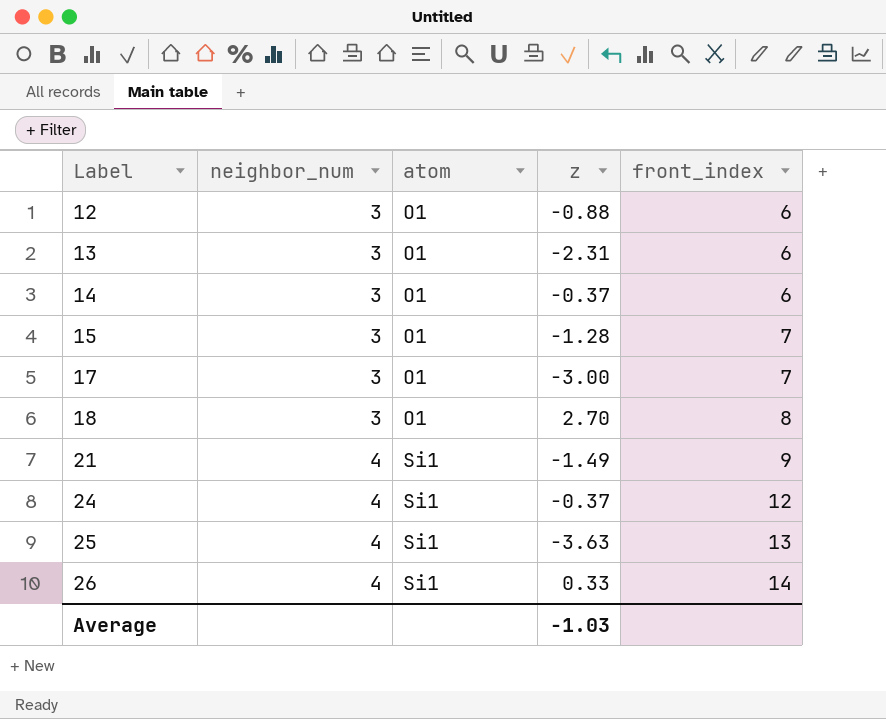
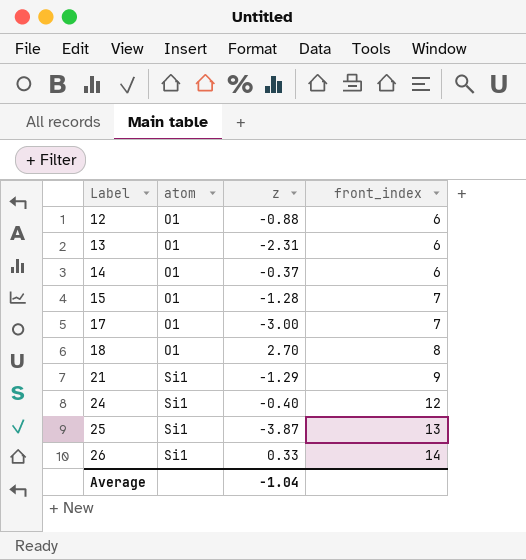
column neighbor_num | position: 2 -> none
21 | z: -1.49 -> -1.29
24 | z: -0.37 -> -0.40
25 | z: -3.63 -> -3.87
Average | z: -1.03 -> -1.04

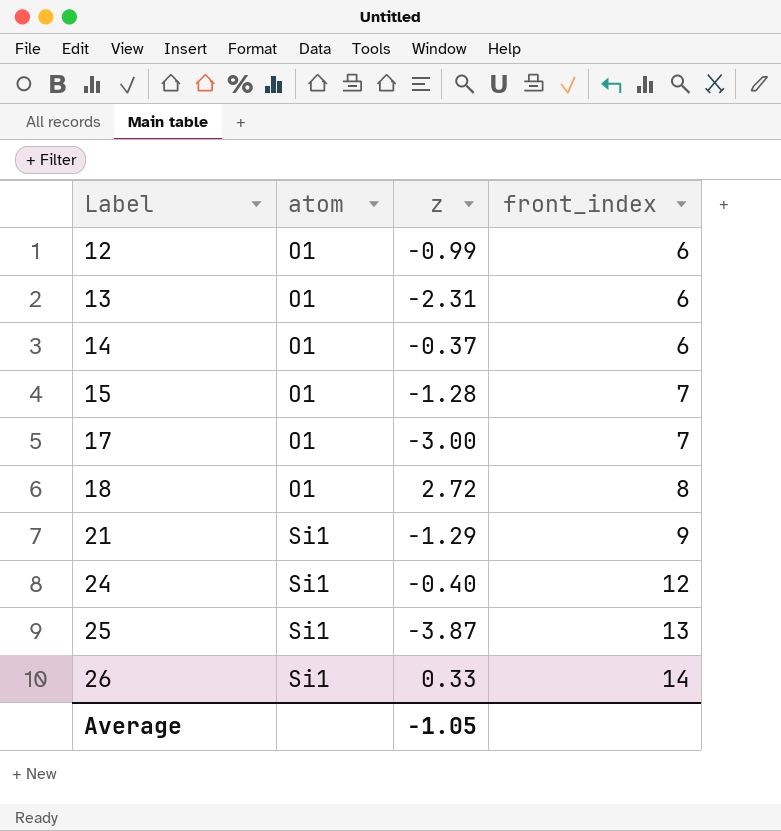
12 | z: -0.88 -> -0.99
18 | z: 2.70 -> 2.72
Average | z: -1.04 -> -1.05

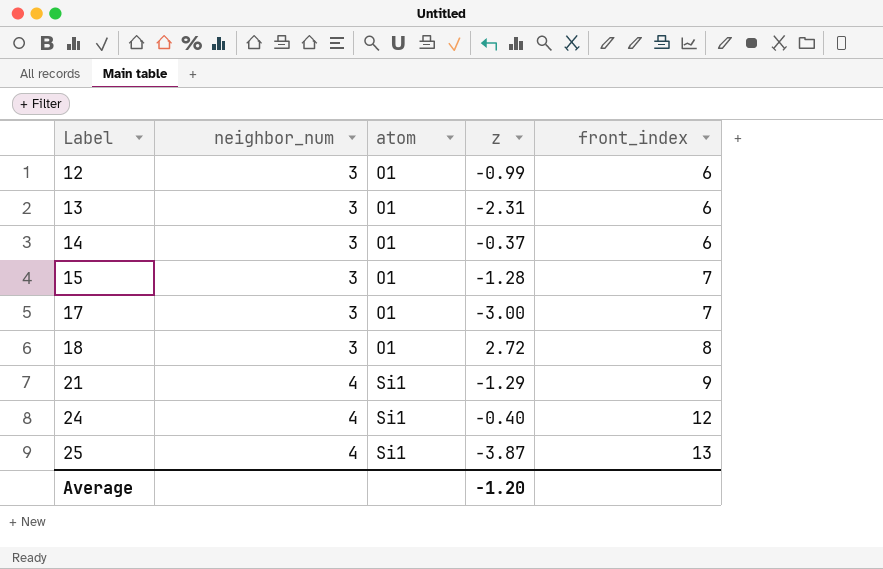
column neighbor_num | position: none -> 2
row 26: Si1 | 0.33 | 14 -> none
Average | z: -1.05 -> -1.20

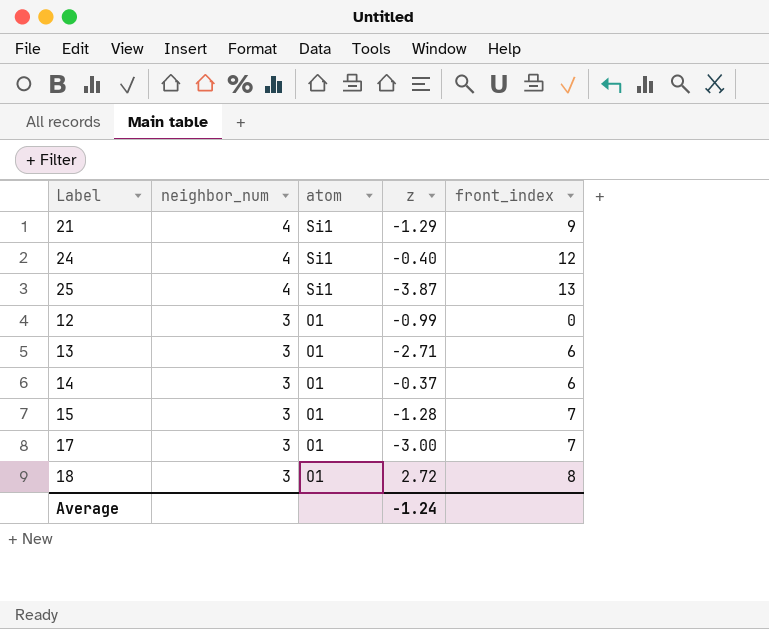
row order: Label ascending -> neighbor_num descending
12 | front_index: 6 -> 0
13 | z: -2.31 -> -2.71
Average | z: -1.20 -> -1.24

